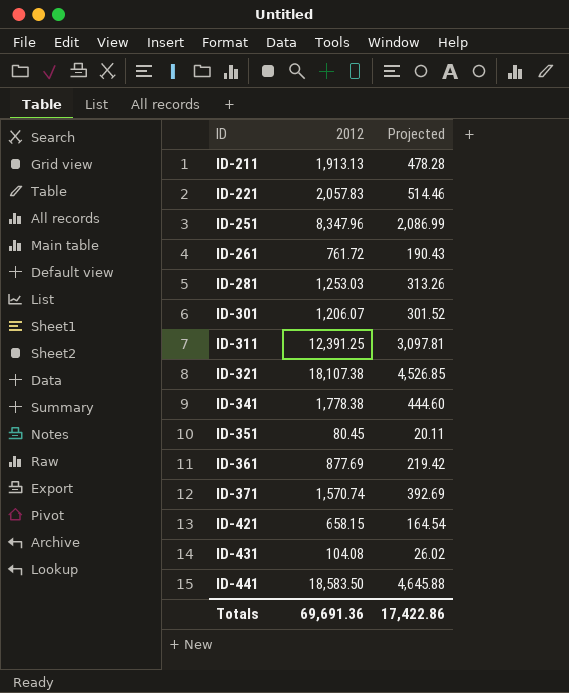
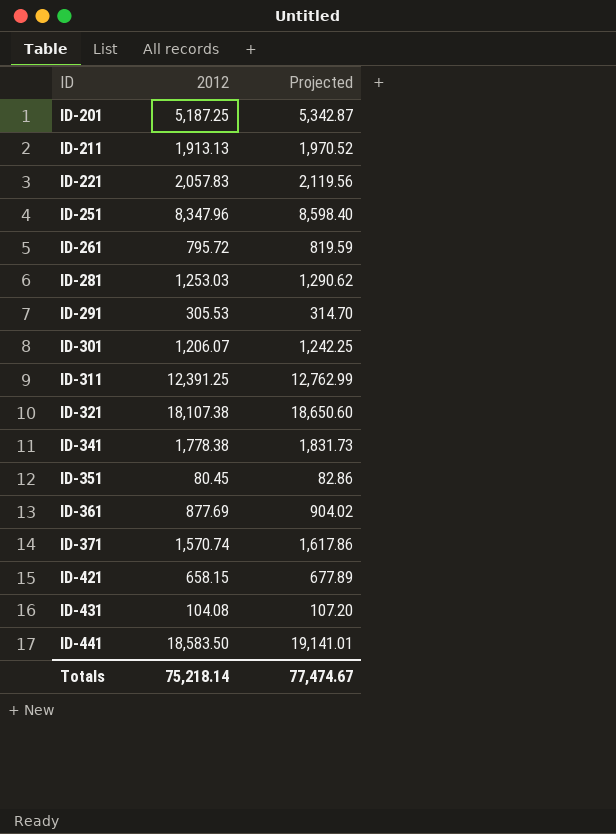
column Projected | formula: [2012] * 0.25 -> [2012] * 1.03
row ID-201: none -> 5,187.25 | 5,342.87
ID-261 | 2012: 761.72 -> 795.72
row ID-291: none -> 305.53 | 314.70
Totals | 2012: 69,691.36 -> 75,218.14
Totals | Projected: 17,422.86 -> 77,474.67

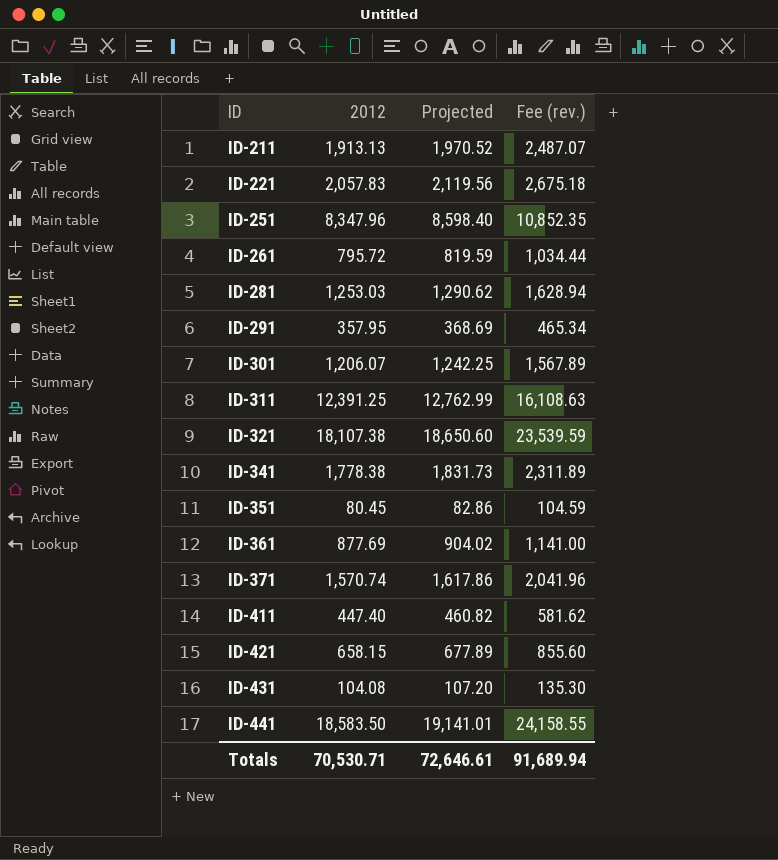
column Fee (rev.) | formula: none -> [2012] * 1.3
row ID-201: 5,187.25 | 5,342.87 -> none
ID-291 | 2012: 305.53 -> 357.95
ID-291 | Projected: 314.70 -> 368.69
row ID-411: none -> 447.40 | 460.82 | 581.62
Totals | 2012: 75,218.14 -> 70,530.71
Totals | Projected: 77,474.67 -> 72,646.61

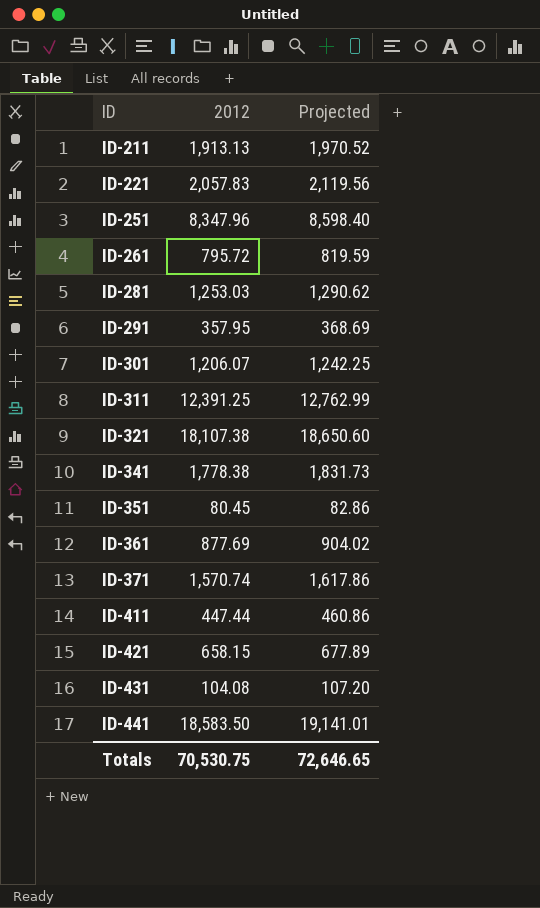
column Fee (rev.) | formula: [2012] * 1.3 -> none
ID-411 | 2012: 447.40 -> 447.44
ID-411 | Projected: 460.82 -> 460.86
Totals | 2012: 70,530.71 -> 70,530.75
Totals | Projected: 72,646.61 -> 72,646.65

